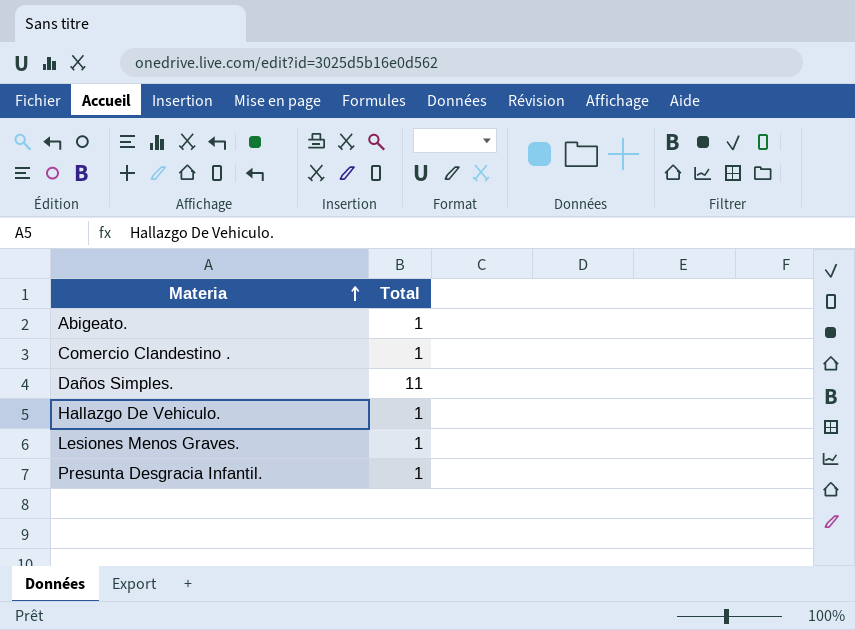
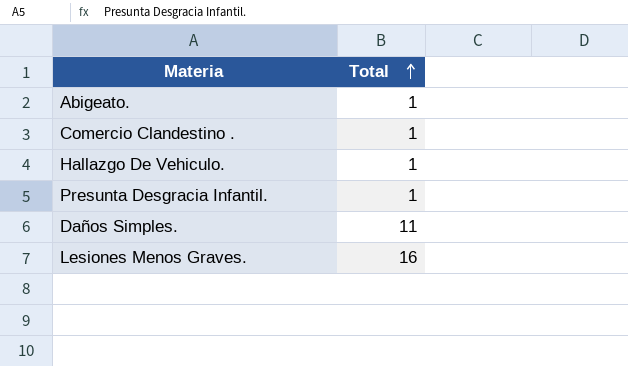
row order: Materia ascending -> Total ascending
Lesiones Menos Graves. | Total: 1 -> 16

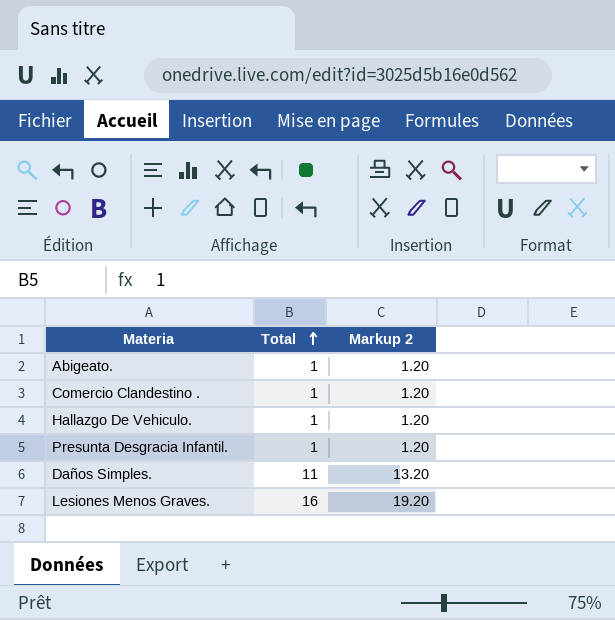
column Markup 2 | formula: none -> [Total] * 1.2

